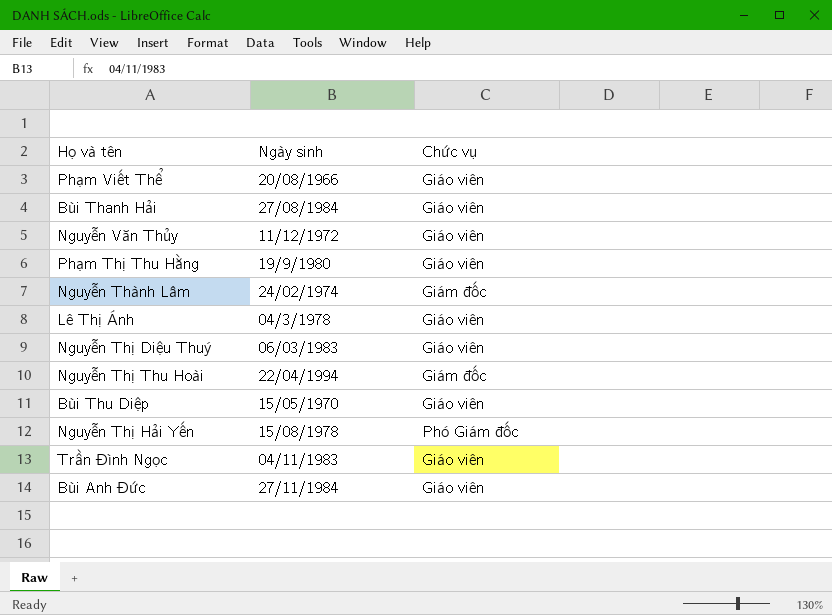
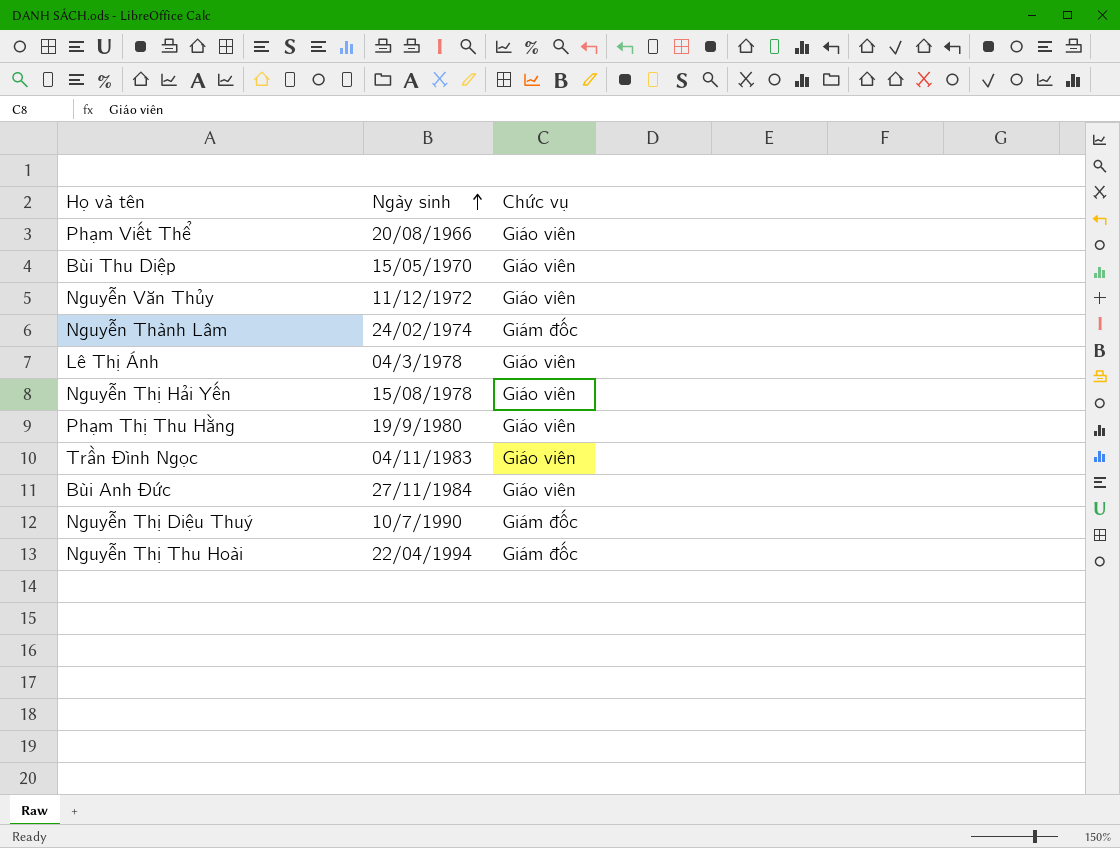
row order: none -> Ngày sinh ascending
row Bùi Thanh Hải: 27/08/1984 | Giáo viên -> none
Nguyễn Thị Hải Yến | Chức vụ: Phó Giám đốc -> Giáo viên
Nguyễn Thị Diệu Thuý | Ngày sinh: 06/03/1983 -> 10/7/1990
Nguyễn Thị Diệu Thuý | Chức vụ: Giáo viên -> Giám đốc

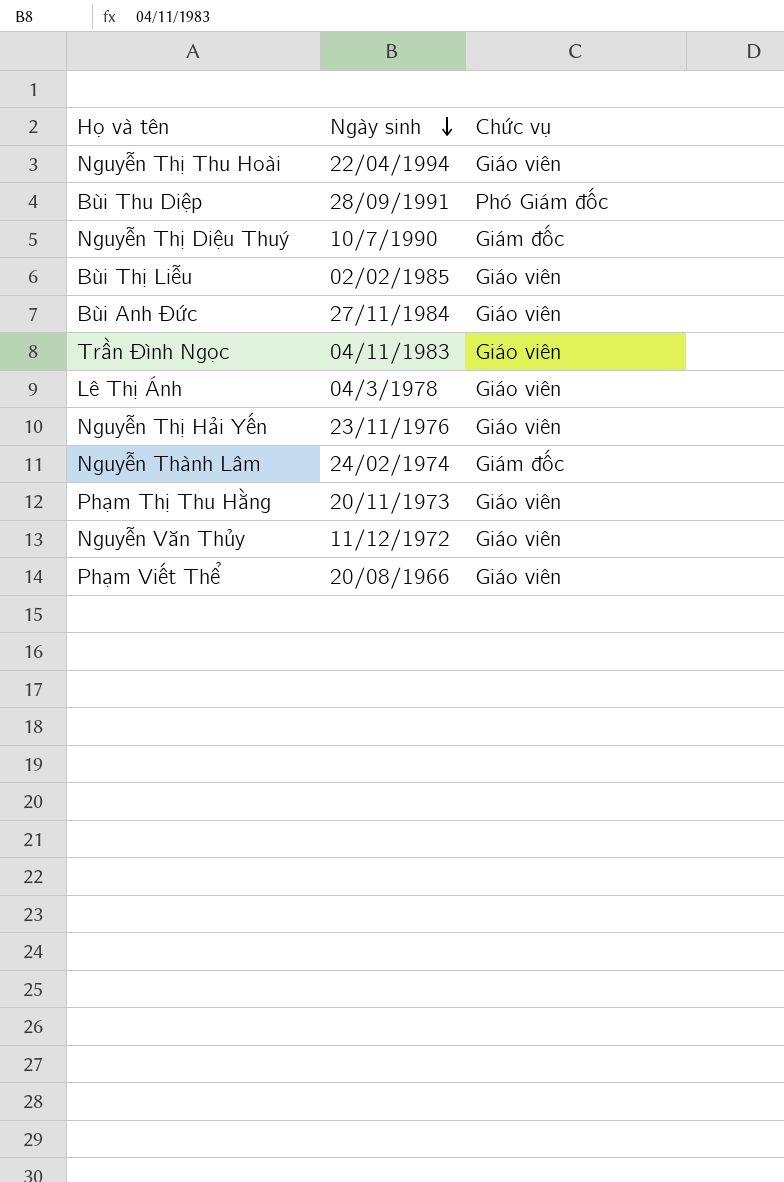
row order: Ngày sinh ascending -> Ngày sinh descending
Nguyễn Thị Thu Hoài | Chức vụ: Giám đốc -> Giáo viên
Bùi Thu Diệp | Ngày sinh: 15/05/1970 -> 28/09/1991
Bùi Thu Diệp | Chức vụ: Giáo viên -> Phó Giám đốc
row Bùi Thị Liễu: none -> 02/02/1985 | Giáo viên
Nguyễn Thị Hải Yến | Ngày sinh: 15/08/1978 -> 23/11/1976
Phạm Thị Thu Hằng | Ngày sinh: 19/9/1980 -> 20/11/1973

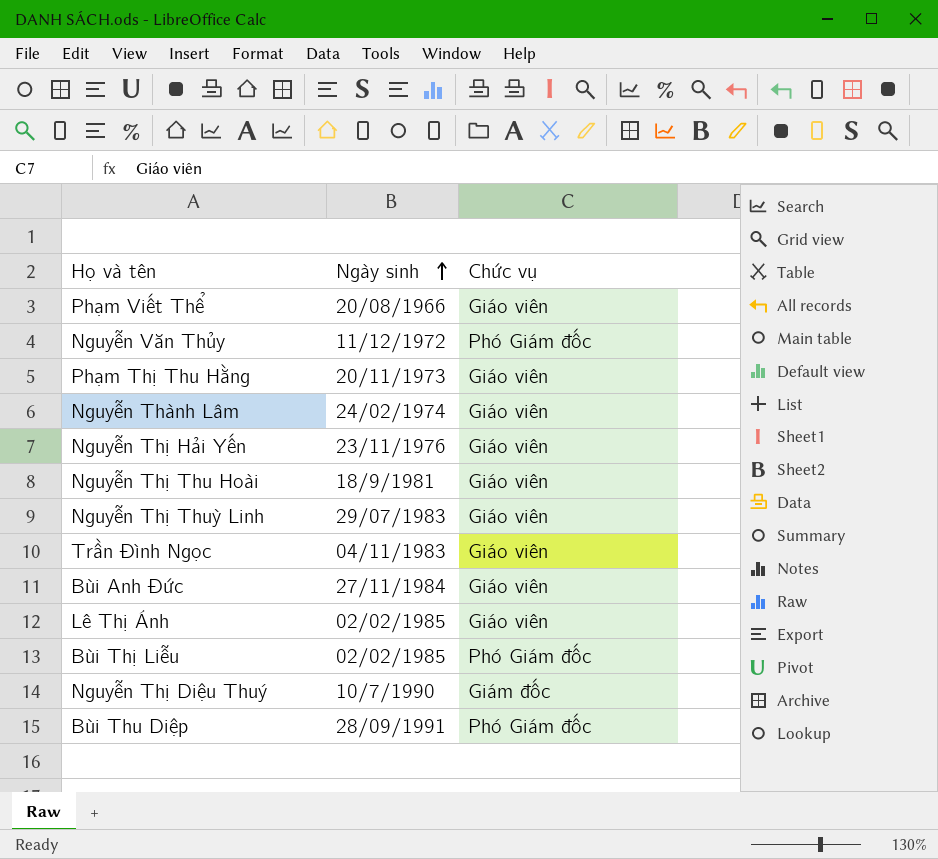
row order: Ngày sinh descending -> Ngày sinh ascending
Nguyễn Văn Thủy | Chức vụ: Giáo viên -> Phó Giám đốc
Nguyễn Thành Lâm | Chức vụ: Giám đốc -> Giáo viên
Nguyễn Thị Thu Hoài | Ngày sinh: 22/04/1994 -> 18/9/1981
row Nguyễn Thị Thuỳ Linh: none -> 29/07/1983 | Giáo viên
Lê Thị Ánh | Ngày sinh: 04/3/1978 -> 02/02/1985
Bùi Thị Liễu | Chức vụ: Giáo viên -> Phó Giám đốc

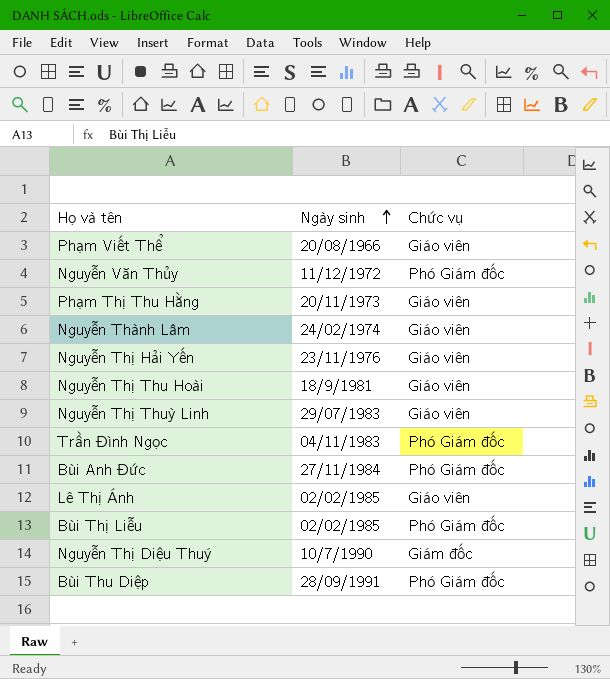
Trần Đình Ngọc | Chức vụ: Giáo viên -> Phó Giám đốc
Bùi Anh Đức | Chức vụ: Giáo viên -> Phó Giám đốc

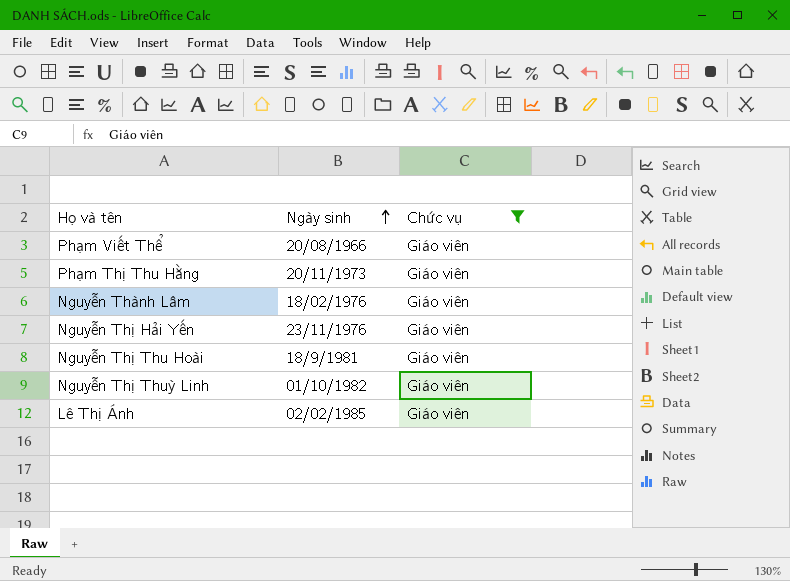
filter: none -> Chức vụ = Giáo viên
Nguyễn Thành Lâm | Ngày sinh: 24/02/1974 -> 18/02/1976
Nguyễn Thị Thuỳ Linh | Ngày sinh: 29/07/1983 -> 01/10/1982

